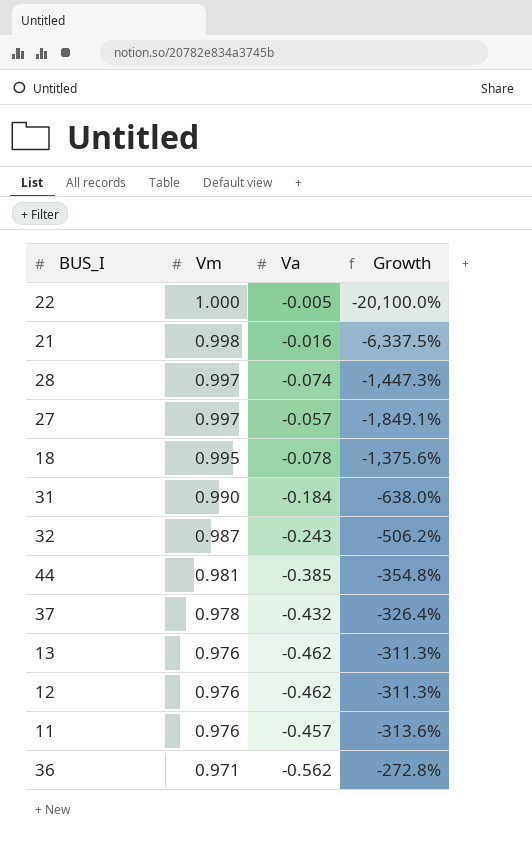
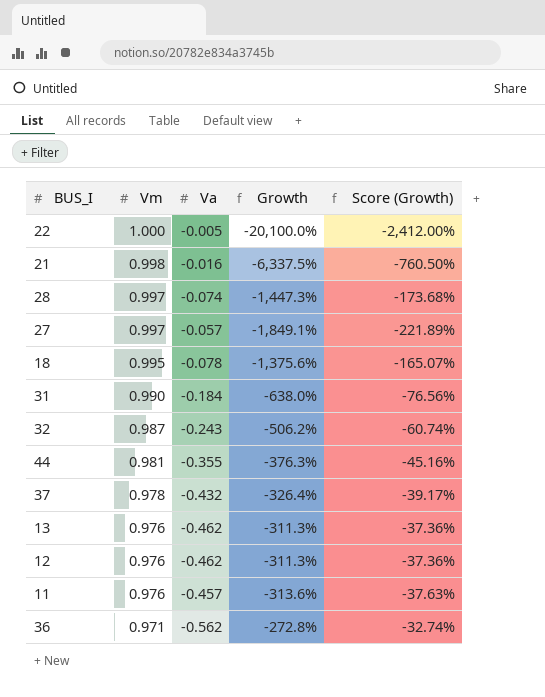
column Score (Growth) | formula: none -> [Growth] * 0.12
44 | Va: -0.385 -> -0.355
44 | Growth: -354.8% -> -376.3%

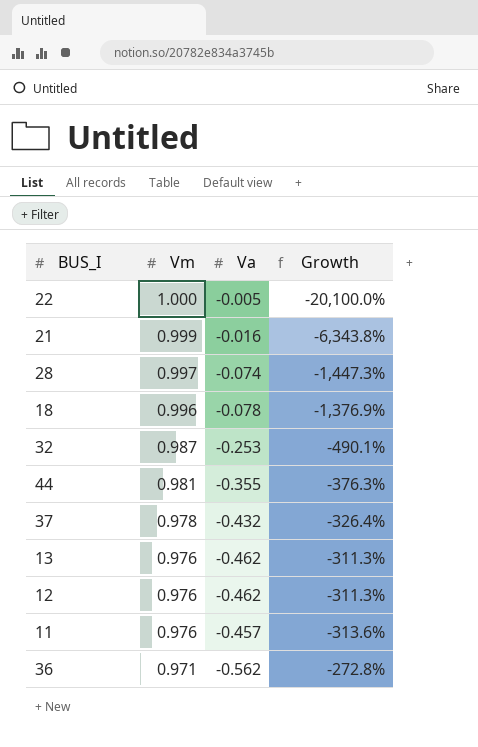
column Score (Growth) | formula: [Growth] * 0.12 -> none
row 27: 0.997 | -0.057 | -1,849.1% | -221.89% -> none
row 31: 0.990 | -0.184 | -638.0% | -76.56% -> none
21 | Vm: 0.998 -> 0.999
21 | Growth: -6,337.5% -> -6,343.8%
18 | Vm: 0.995 -> 0.996
18 | Growth: -1,375.6% -> -1,376.9%
32 | Va: -0.243 -> -0.253
32 | Growth: -506.2% -> -490.1%

